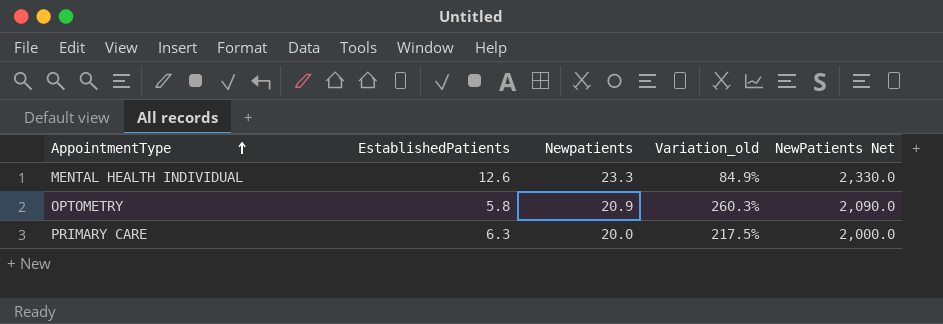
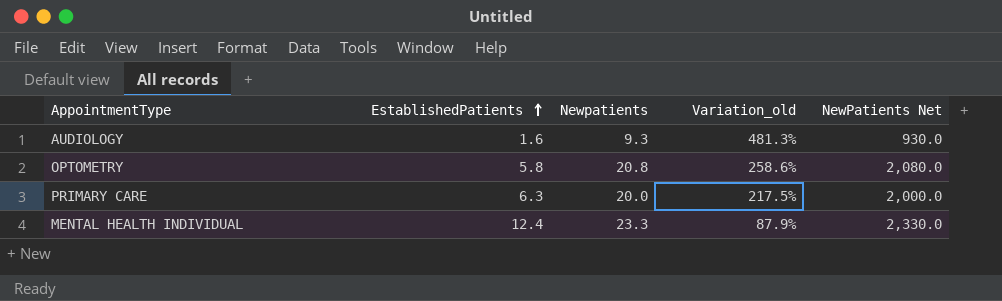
row order: AppointmentType ascending -> EstablishedPatients ascending
row AUDIOLOGY: none -> 1.6 | 9.3 | 481.3% | 930.0
OPTOMETRY | Newpatients: 20.9 -> 20.8
OPTOMETRY | Variation_old: 260.3% -> 258.6%
OPTOMETRY | NewPatients Net: 2,090.0 -> 2,080.0
MENTAL HEALTH INDIVIDUAL | EstablishedPatients: 12.6 -> 12.4
MENTAL HEALTH INDIVIDUAL | Variation_old: 84.9% -> 87.9%

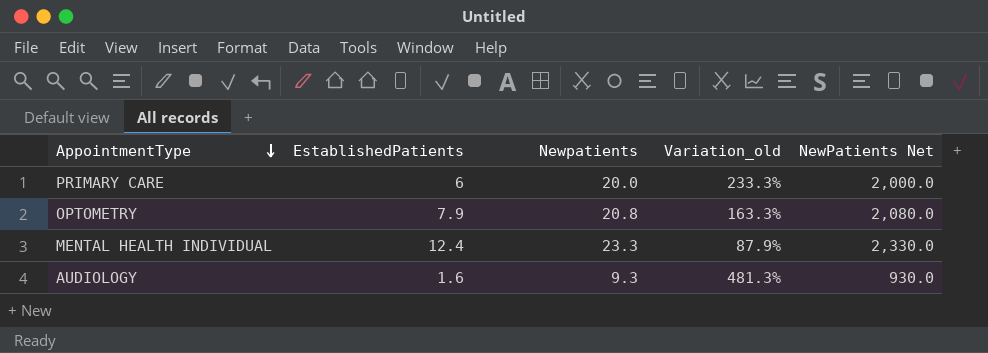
row order: EstablishedPatients ascending -> AppointmentType descending
PRIMARY CARE | EstablishedPatients: 6.3 -> 6
PRIMARY CARE | Variation_old: 217.5% -> 233.3%
OPTOMETRY | EstablishedPatients: 5.8 -> 7.9
OPTOMETRY | Variation_old: 258.6% -> 163.3%

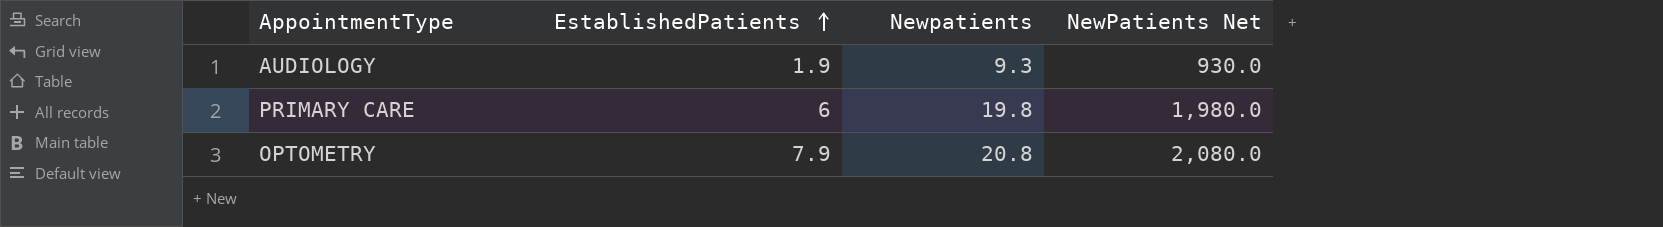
row order: AppointmentType descending -> EstablishedPatients ascending
column Variation_old | formula: ([Newpatients] - [EstablishedPatients]) / [EstablishedPatients] -> none
row MENTAL HEALTH INDIVIDUAL: 12.4 | 23.3 | 87.9% | 2,330.0 -> none
AUDIOLOGY | EstablishedPatients: 1.6 -> 1.9
PRIMARY CARE | Newpatients: 20.0 -> 19.8
PRIMARY CARE | NewPatients Net: 2,000.0 -> 1,980.0

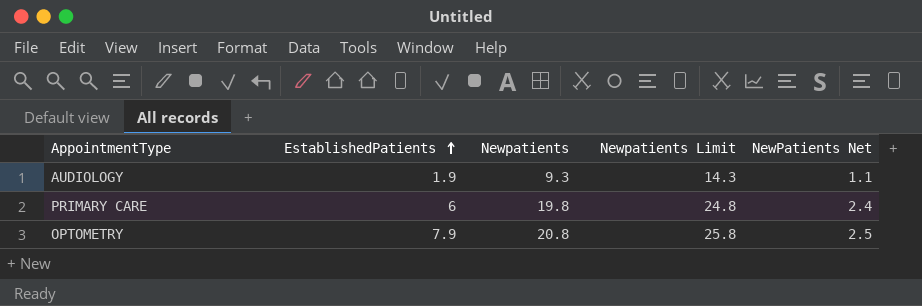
column Newpatients Limit | formula: none -> [Newpatients] + 5
column NewPatients Net | formula: [Newpatients] * 100 -> [Newpatients] * 0.12

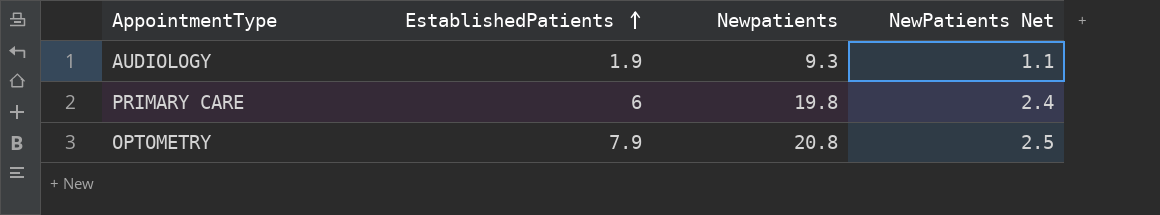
column Newpatients Limit | formula: [Newpatients] + 5 -> none

